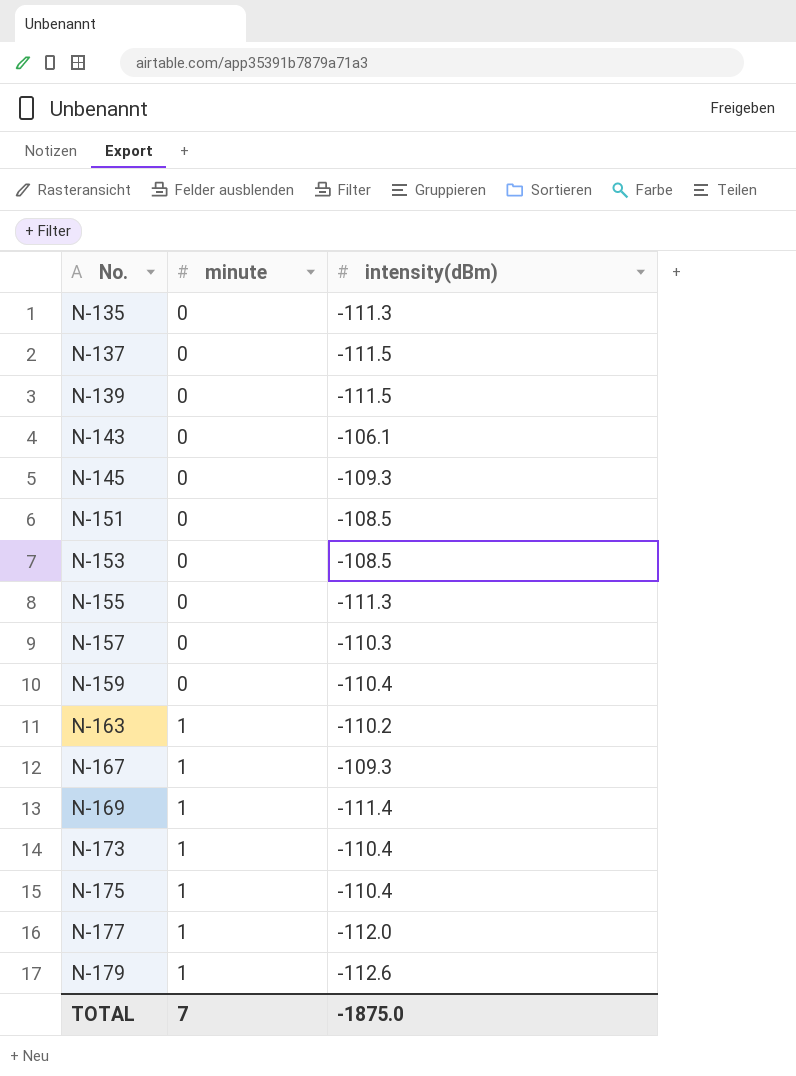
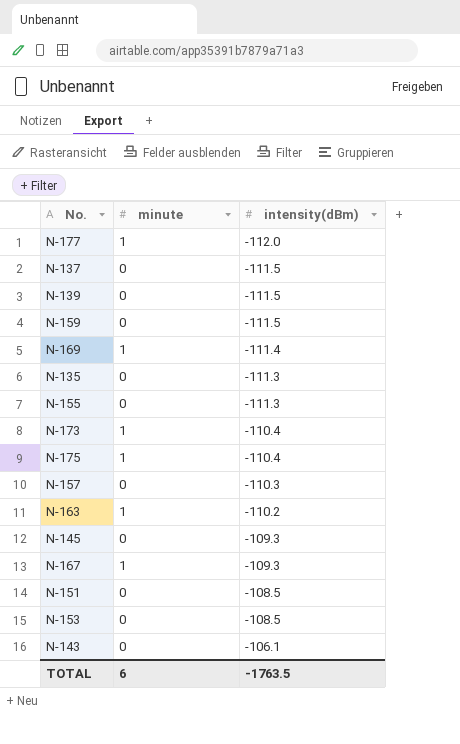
row order: No. ascending -> intensity(dBm) ascending
row N-179: 1 | -112.6 -> none
N-159 | intensity(dBm): -110.4 -> -111.5
TOTAL | minute: 7 -> 6
TOTAL | intensity(dBm): -1875.0 -> -1763.5

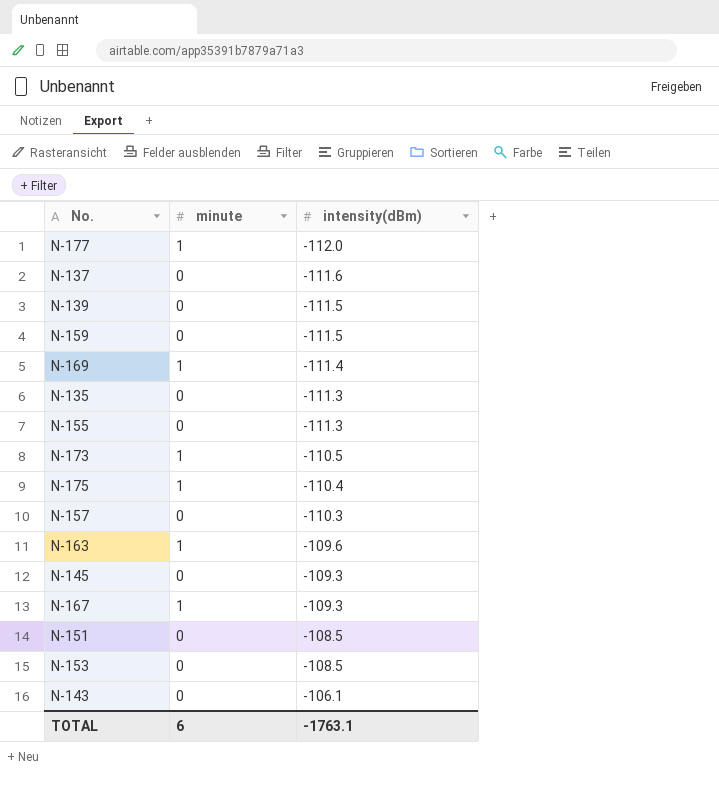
N-137 | intensity(dBm): -111.5 -> -111.6
N-173 | intensity(dBm): -110.4 -> -110.5
N-163 | intensity(dBm): -110.2 -> -109.6
TOTAL | intensity(dBm): -1763.5 -> -1763.1

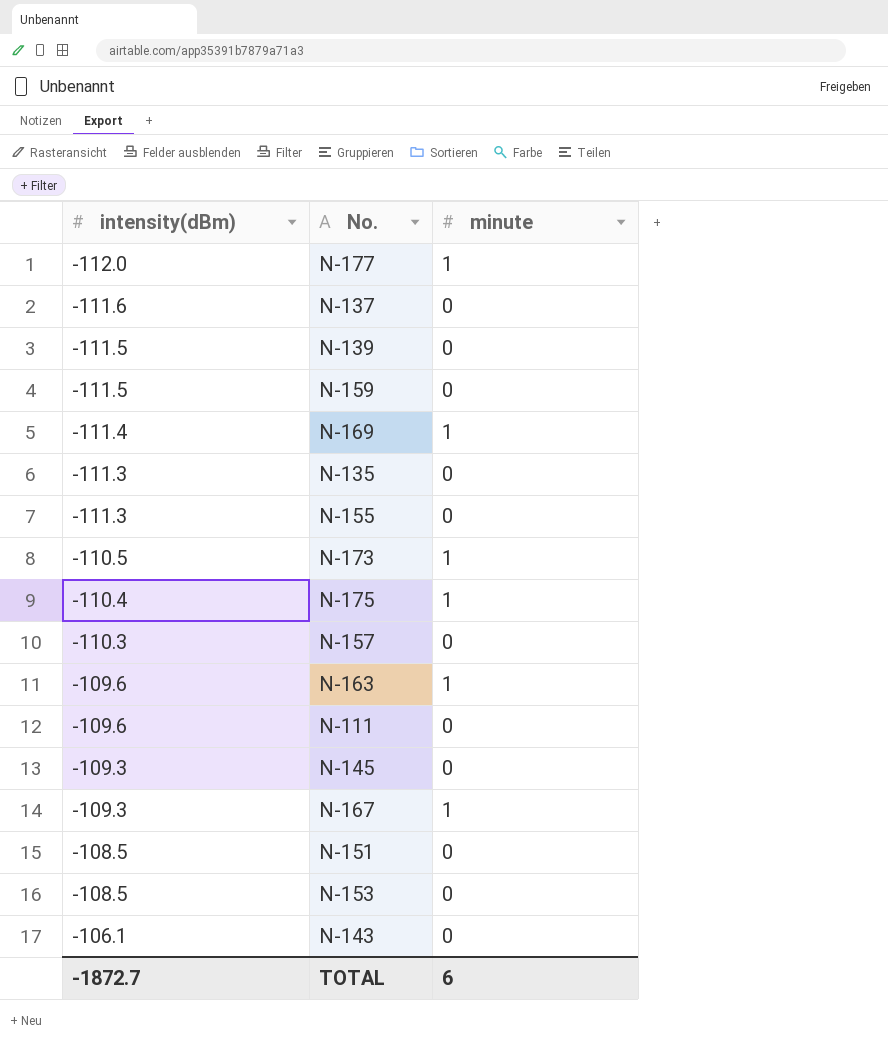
column intensity(dBm) | position: 3 -> 1
row N-111: none -> -109.6 | 0
TOTAL | intensity(dBm): -1763.1 -> -1872.7

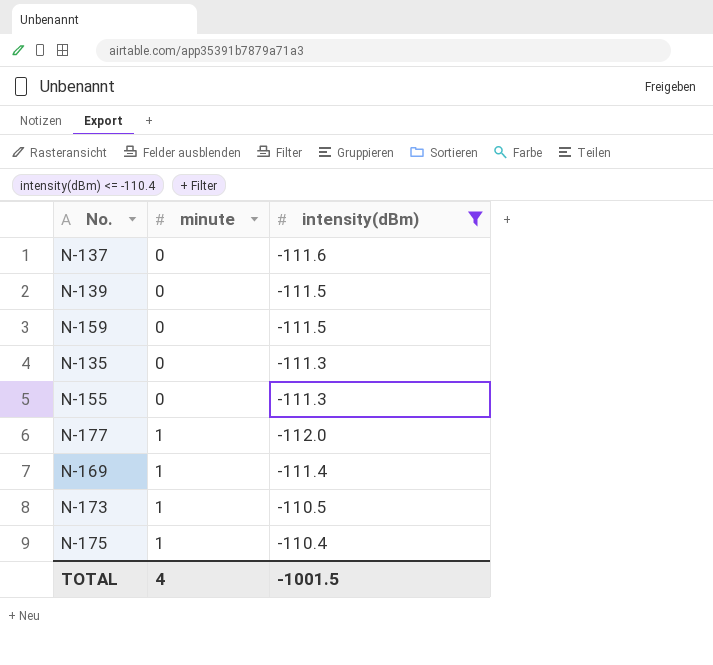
filter: none -> intensity(dBm) <= -110.4
row order: intensity(dBm) ascending -> minute ascending
column intensity(dBm) | position: 1 -> 3
TOTAL | minute: 6 -> 4
TOTAL | intensity(dBm): -1872.7 -> -1001.5

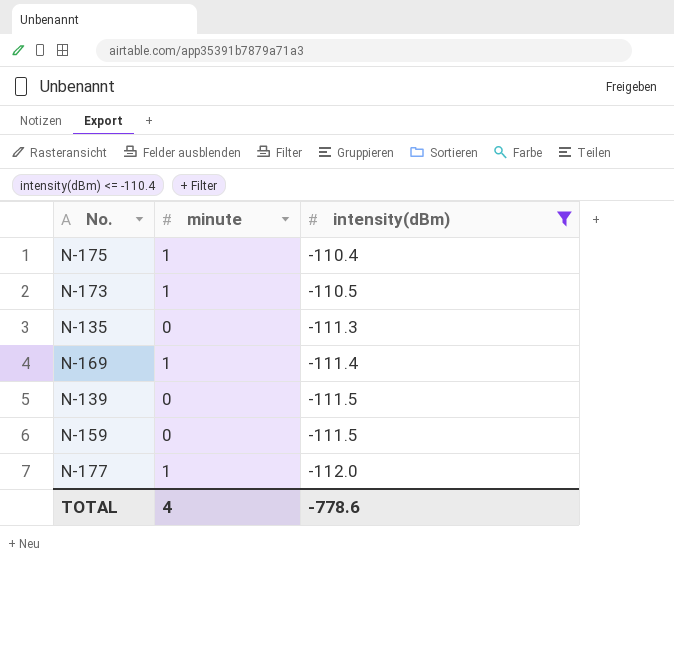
row order: minute ascending -> intensity(dBm) descending
row N-137: 0 | -111.6 -> none
row N-155: 0 | -111.3 -> none
TOTAL | intensity(dBm): -1001.5 -> -778.6

